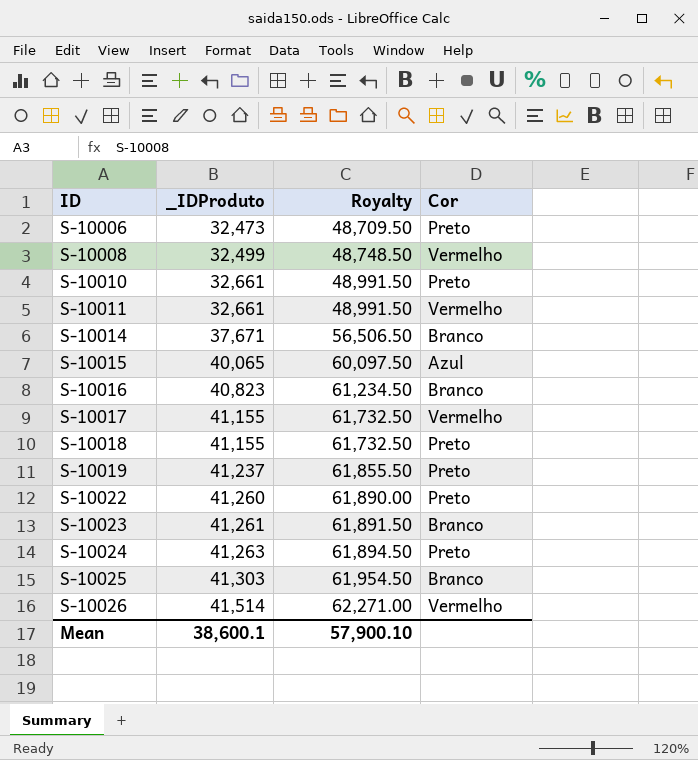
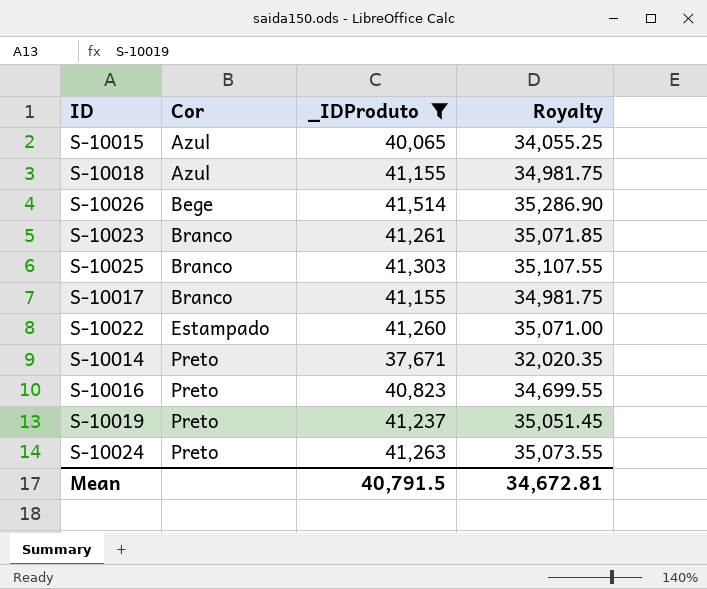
filter: none -> _IDProduto >= 37,671
row order: ID ascending -> Cor ascending
column Cor | position: 4 -> 2
column Royalty | formula: [_IDProduto] * 1.5 -> [_IDProduto] * 0.85
S-10018 | Cor: Preto -> Azul
S-10026 | Cor: Vermelho -> Bege
S-10017 | Cor: Vermelho -> Branco
S-10022 | Cor: Preto -> Estampado
S-10014 | Cor: Branco -> Preto
S-10016 | Cor: Branco -> Preto
Mean | _IDProduto: 38,600.1 -> 40,791.5
Mean | Royalty: 57,900.10 -> 34,672.81

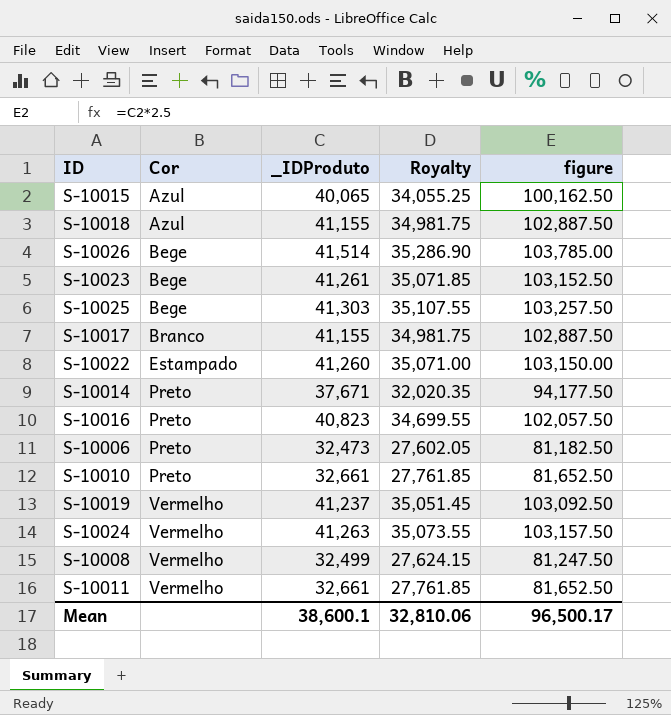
filter: _IDProduto >= 37,671 -> none
column figure | formula: none -> [_IDProduto] * 2.5
S-10023 | Cor: Branco -> Bege
S-10025 | Cor: Branco -> Bege
S-10019 | Cor: Preto -> Vermelho
S-10024 | Cor: Preto -> Vermelho
Mean | _IDProduto: 40,791.5 -> 38,600.1
Mean | Royalty: 34,672.81 -> 32,810.06

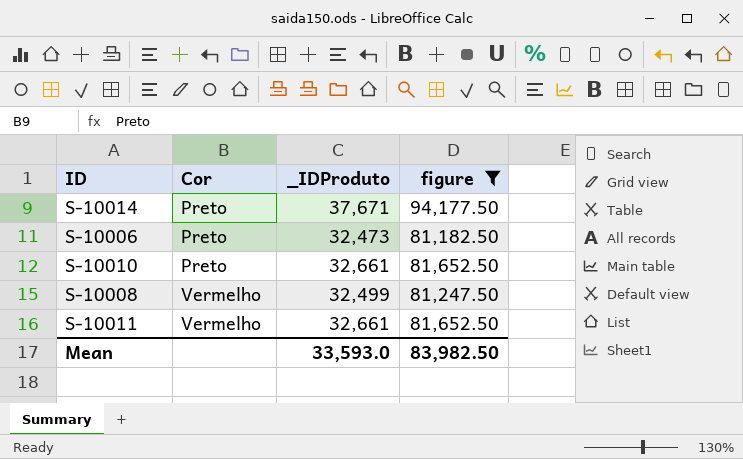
filter: none -> figure <= 94,177.50
column Royalty | formula: [_IDProduto] * 0.85 -> none
Mean | _IDProduto: 38,600.1 -> 33,593.0
Mean | figure: 96,500.17 -> 83,982.50

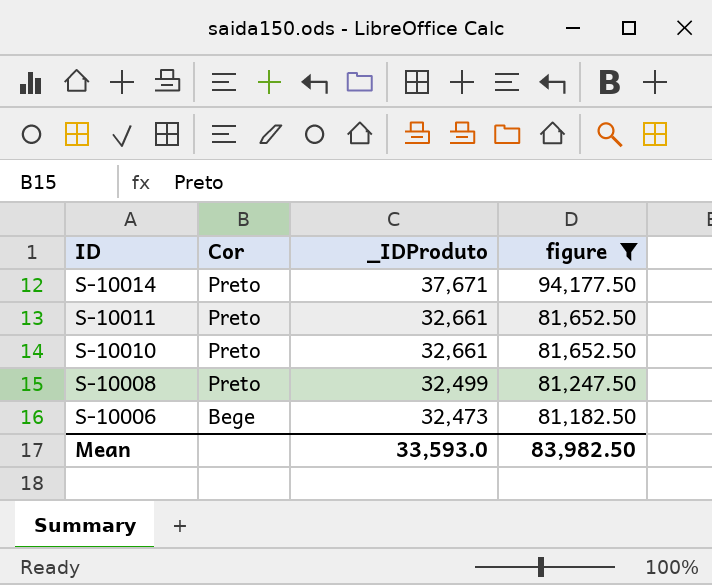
row order: Cor ascending -> ID descending
S-10011 | Cor: Vermelho -> Preto
S-10008 | Cor: Vermelho -> Preto
S-10006 | Cor: Preto -> Bege

